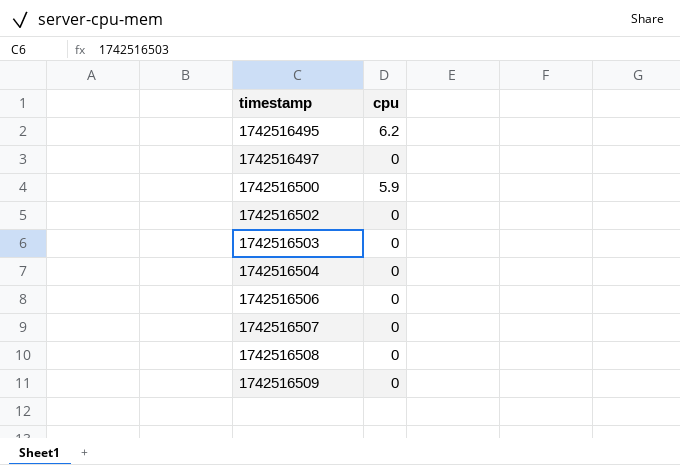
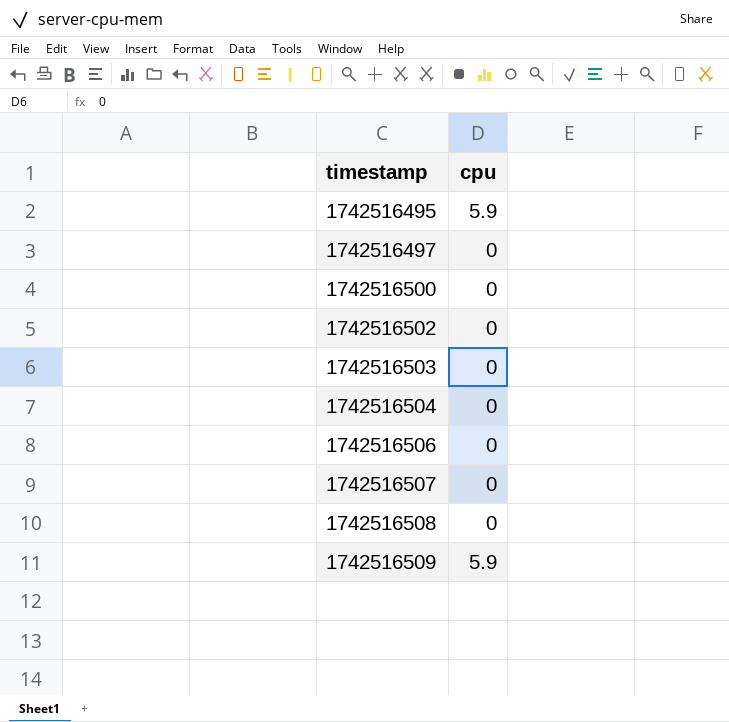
1742516495 | cpu: 6.2 -> 5.9
1742516500 | cpu: 5.9 -> 0
1742516509 | cpu: 0 -> 5.9

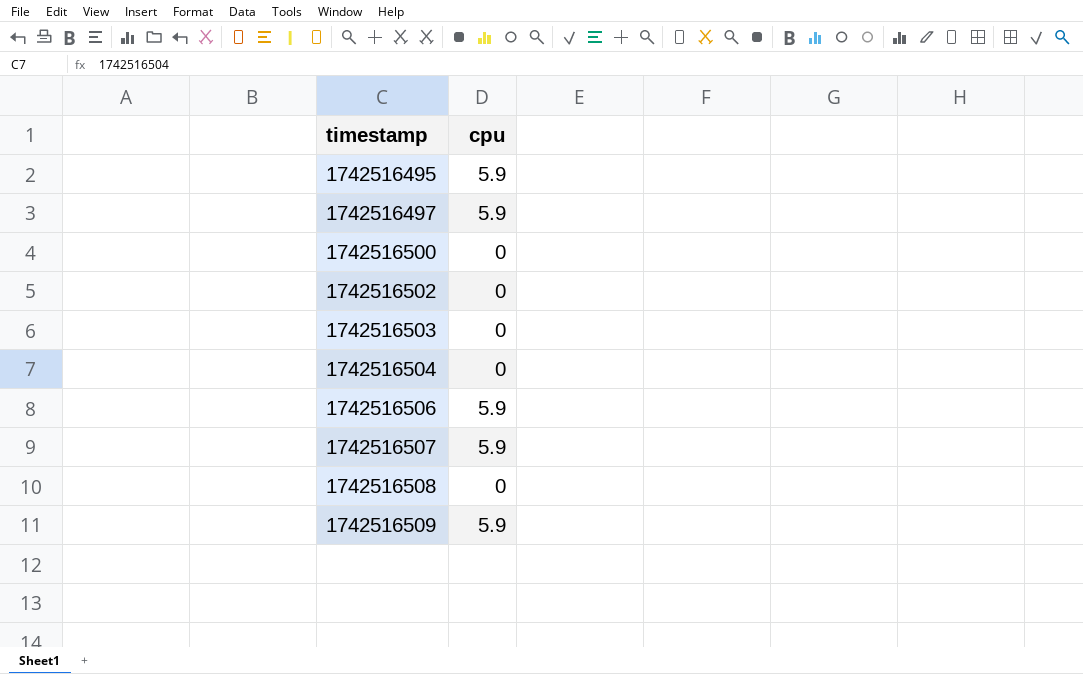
1742516497 | cpu: 0 -> 5.9
1742516506 | cpu: 0 -> 5.9
1742516507 | cpu: 0 -> 5.9

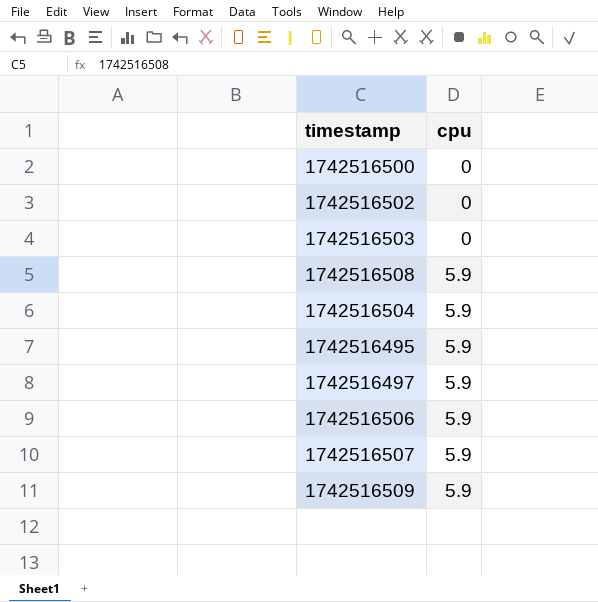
row order: timestamp ascending -> cpu ascending
1742516508 | cpu: 0 -> 5.9
1742516504 | cpu: 0 -> 5.9

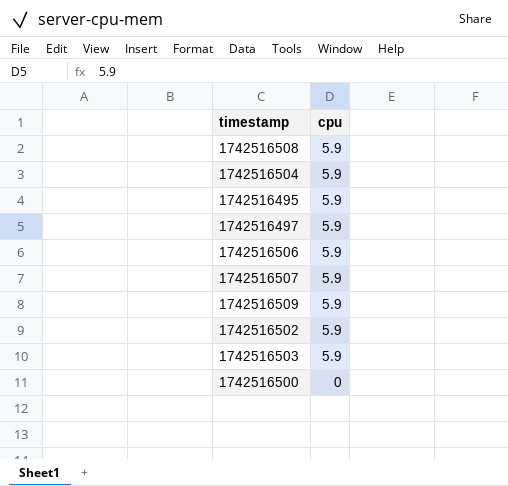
row order: cpu ascending -> cpu descending
1742516502 | cpu: 0 -> 5.9
1742516503 | cpu: 0 -> 5.9

